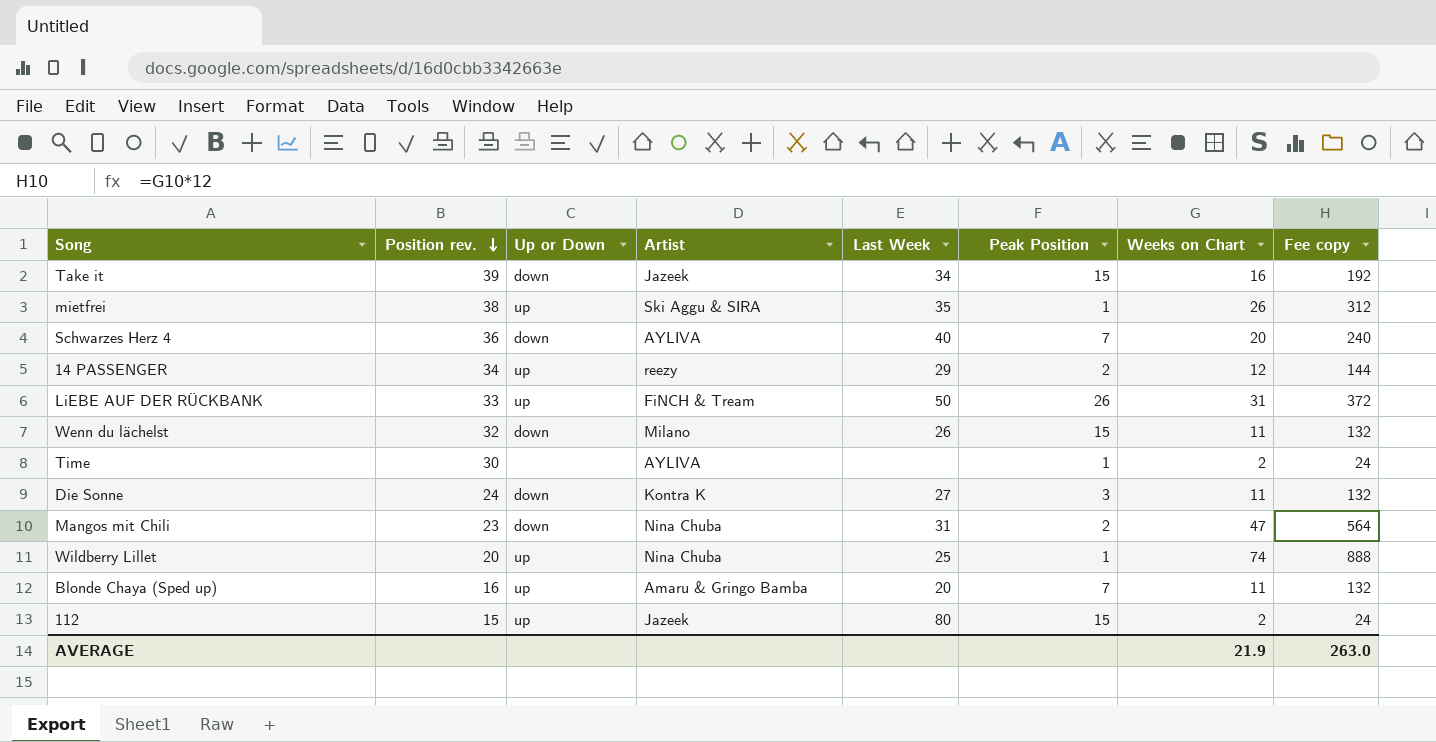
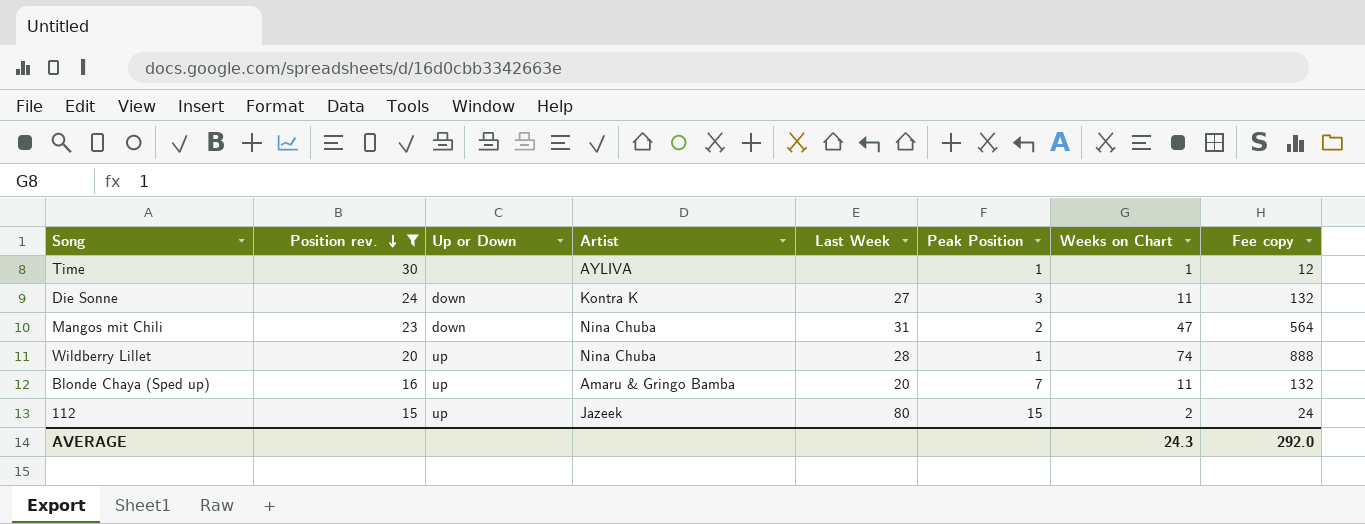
filter: none -> Position rev. <= 30
Time | Weeks on Chart: 2 -> 1
Time | Fee copy: 24 -> 12
Wildberry Lillet | Last Week: 25 -> 28
AVERAGE | Weeks on Chart: 21.9 -> 24.3
AVERAGE | Fee copy: 263.0 -> 292.0

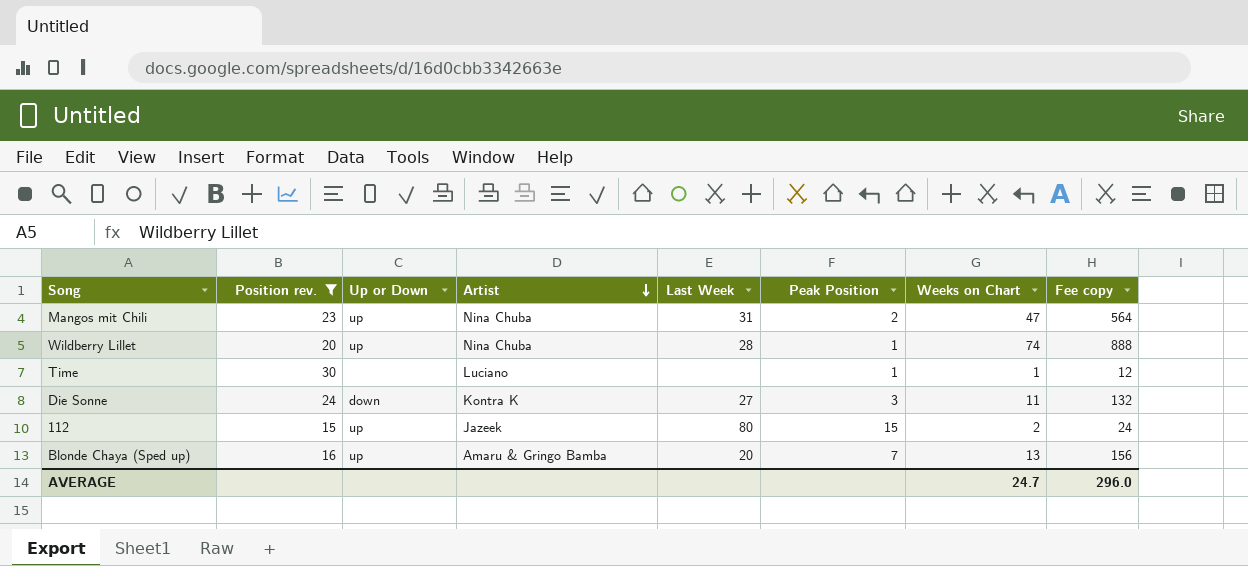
row order: Position rev. descending -> Artist descending
Mangos mit Chili | Up or Down: down -> up
Time | Artist: AYLIVA -> Luciano
Blonde Chaya (Sped up) | Weeks on Chart: 11 -> 13
Blonde Chaya (Sped up) | Fee copy: 132 -> 156
AVERAGE | Weeks on Chart: 24.3 -> 24.7
AVERAGE | Fee copy: 292.0 -> 296.0

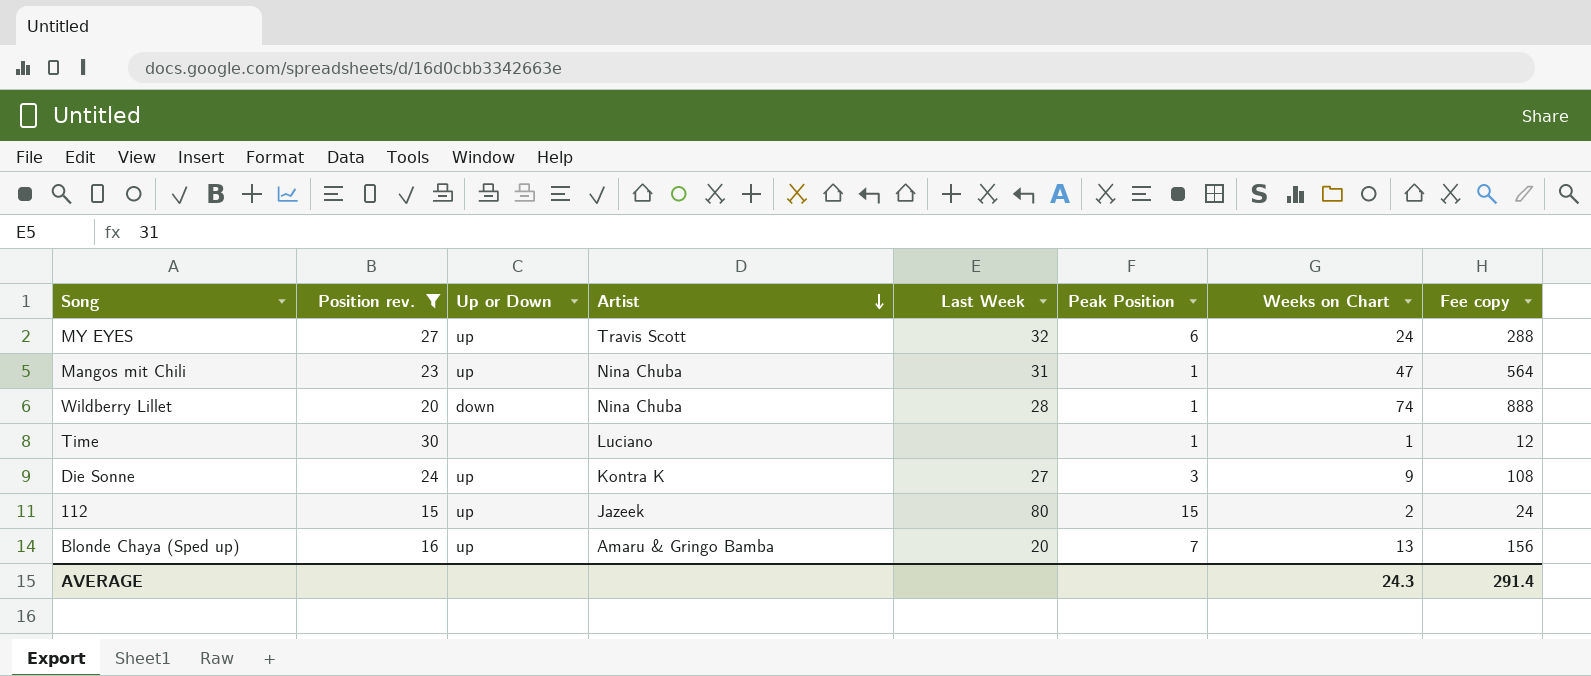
row MY EYES: none -> 27 | up | Travis Scott | 32 | 6 | 24 | 288
Mangos mit Chili | Peak Position: 2 -> 1
Wildberry Lillet | Up or Down: up -> down
Die Sonne | Up or Down: down -> up
Die Sonne | Weeks on Chart: 11 -> 9
Die Sonne | Fee copy: 132 -> 108
AVERAGE | Weeks on Chart: 24.7 -> 24.3
AVERAGE | Fee copy: 296.0 -> 291.4

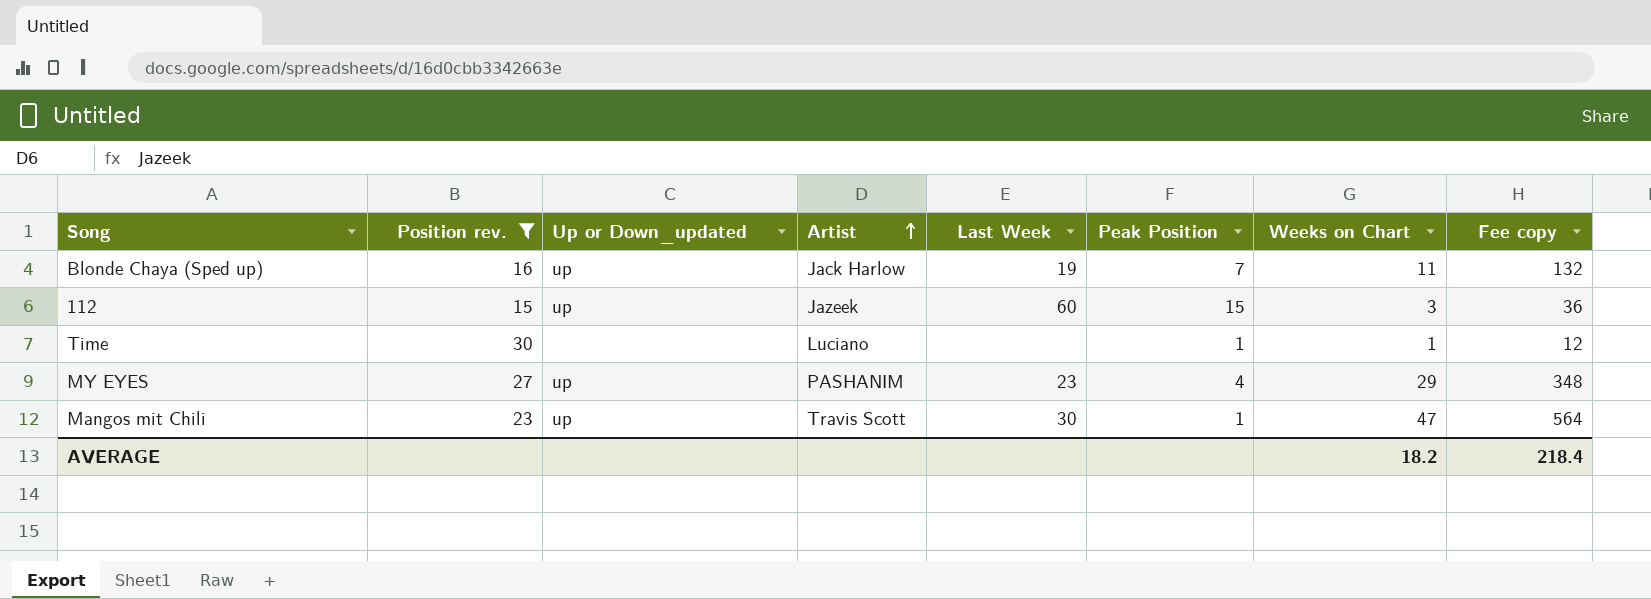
row order: Artist descending -> Artist ascending
column name: Up or Down -> Up or Down_updated
row Wildberry Lillet: 20 | down | Nina Chuba | 28 | 1 | 74 | 888 -> none
row Die Sonne: 24 | up | Kontra K | 27 | 3 | 9 | 108 -> none
Blonde Chaya (Sped up) | Artist: Amaru & Gringo Bamba -> Jack Harlow
Blonde Chaya (Sped up) | Last Week: 20 -> 19
Blonde Chaya (Sped up) | Weeks on Chart: 13 -> 11
Blonde Chaya (Sped up) | Fee copy: 156 -> 132
112 | Last Week: 80 -> 60
112 | Weeks on Chart: 2 -> 3
112 | Fee copy: 24 -> 36
MY EYES | Artist: Travis Scott -> PASHANIM
MY EYES | Last Week: 32 -> 23
MY EYES | Peak Position: 6 -> 4
MY EYES | Weeks on Chart: 24 -> 29
MY EYES | Fee copy: 288 -> 348
Mangos mit Chili | Artist: Nina Chuba -> Travis Scott
Mangos mit Chili | Last Week: 31 -> 30
AVERAGE | Weeks on Chart: 24.3 -> 18.2
AVERAGE | Fee copy: 291.4 -> 218.4

